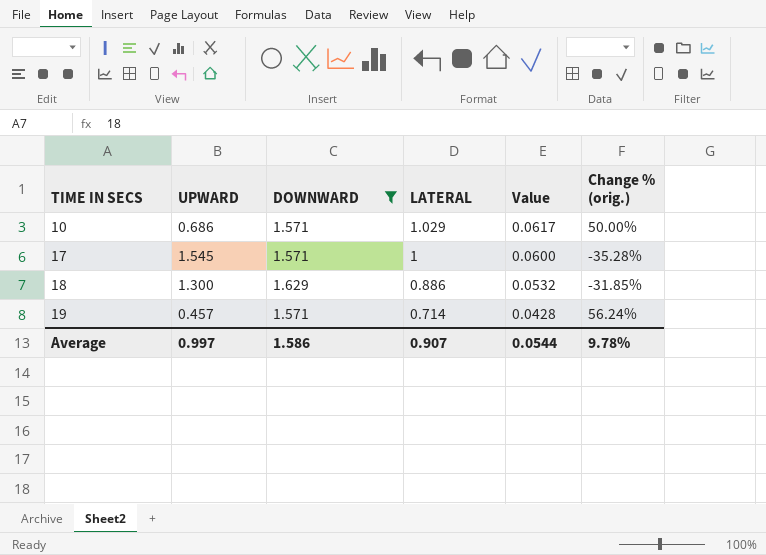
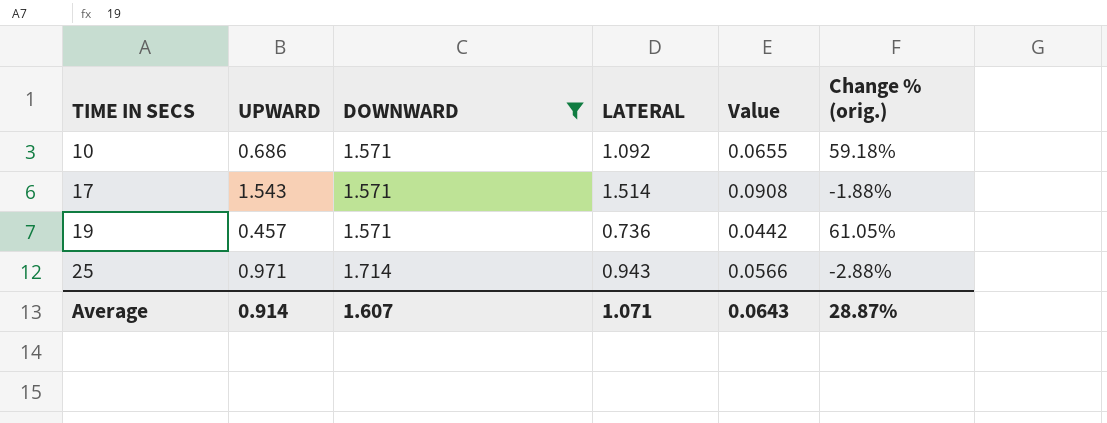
row 18: 1.300 | 1.629 | 0.886 | 0.0532 | -31.85% -> none
10 | LATERAL: 1.029 -> 1.092
10 | Value: 0.0617 -> 0.0655
10 | Change % (orig.): 50.00% -> 59.18%
17 | UPWARD: 1.545 -> 1.543
17 | LATERAL: 1 -> 1.514
17 | Value: 0.0600 -> 0.0908
17 | Change % (orig.): -35.28% -> -1.88%
19 | LATERAL: 0.714 -> 0.736
19 | Value: 0.0428 -> 0.0442
19 | Change % (orig.): 56.24% -> 61.05%
row 25: none -> 0.971 | 1.714 | 0.943 | 0.0566 | -2.88%
Average | UPWARD: 0.997 -> 0.914
Average | DOWNWARD: 1.586 -> 1.607
Average | LATERAL: 0.907 -> 1.071
Average | Value: 0.0544 -> 0.0643
Average | Change % (orig.): 9.78% -> 28.87%

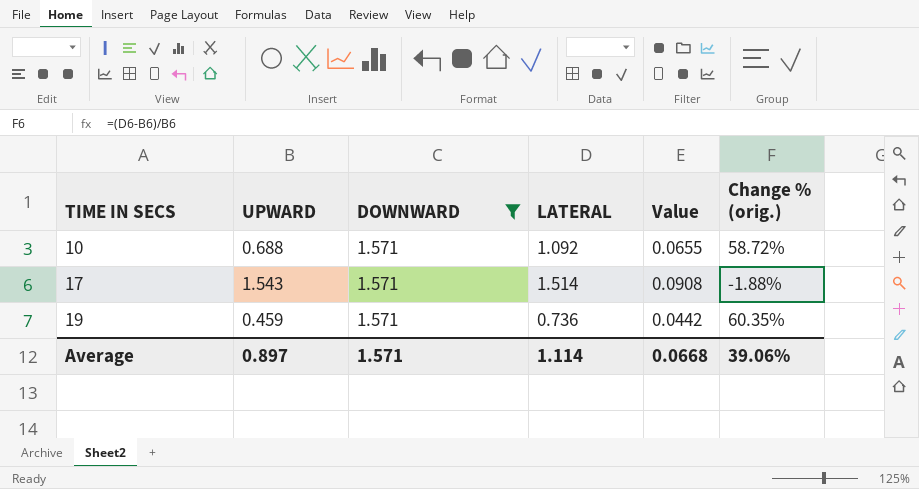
row 25: 0.971 | 1.714 | 0.943 | 0.0566 | -2.88% -> none
10 | UPWARD: 0.686 -> 0.688
10 | Change % (orig.): 59.18% -> 58.72%
19 | UPWARD: 0.457 -> 0.459
19 | Change % (orig.): 61.05% -> 60.35%
Average | UPWARD: 0.914 -> 0.897
Average | DOWNWARD: 1.607 -> 1.571
Average | LATERAL: 1.071 -> 1.114
Average | Value: 0.0643 -> 0.0668
Average | Change % (orig.): 28.87% -> 39.06%

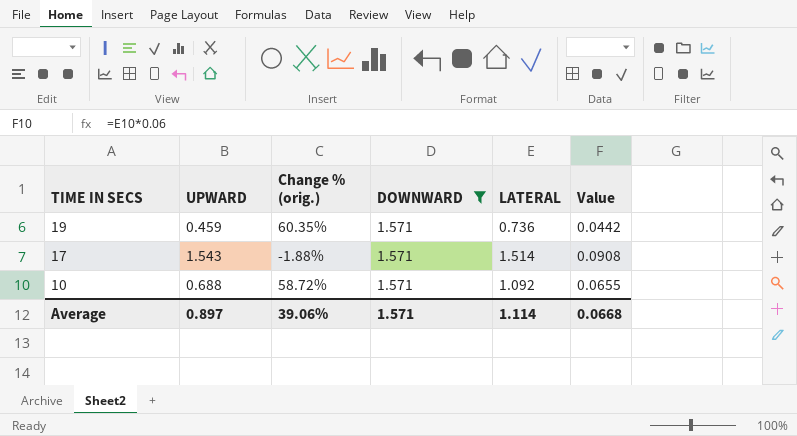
row order: TIME IN SECS ascending -> TIME IN SECS descending
column Change % (orig.) | position: 6 -> 3

